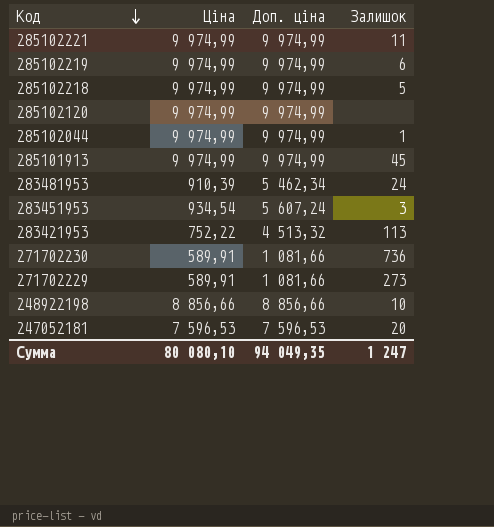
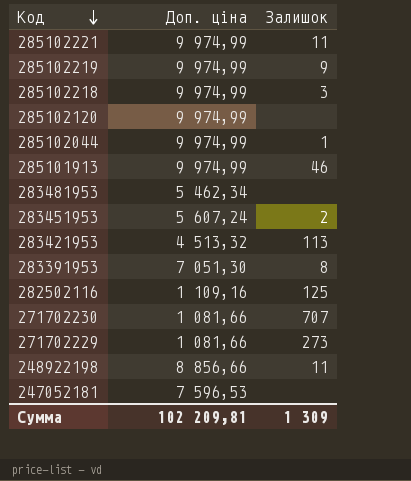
column Ціна | position: 2 -> none
285102219 | Залишок: 6 -> 9
285102218 | Залишок: 5 -> 3
285101913 | Залишок: 45 -> 46
283481953 | Залишок: 24 -> none
283451953 | Залишок: 3 -> 2
row 283391953: none -> 7 051,30 | 8
row 282502116: none -> 1 109,16 | 125
271702230 | Залишок: 736 -> 707
248922198 | Залишок: 10 -> 11
247052181 | Залишок: 20 -> none
Сумма | Доп. ціна: 94 049,35 -> 102 209,81
Сумма | Залишок: 1 247 -> 1 309

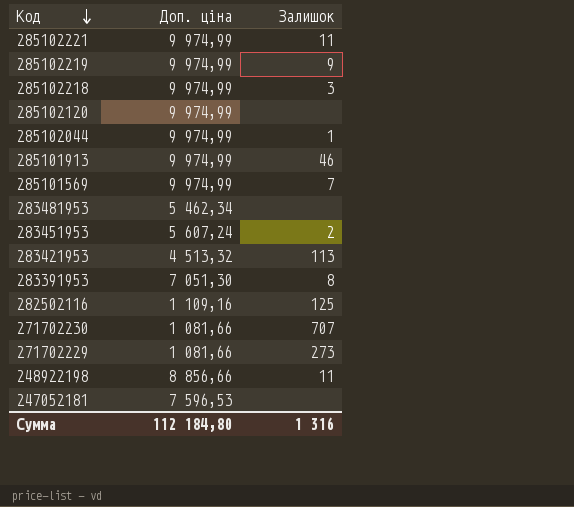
row 285101569: none -> 9 974,99 | 7
Сумма | Доп. ціна: 102 209,81 -> 112 184,80
Сумма | Залишок: 1 309 -> 1 316

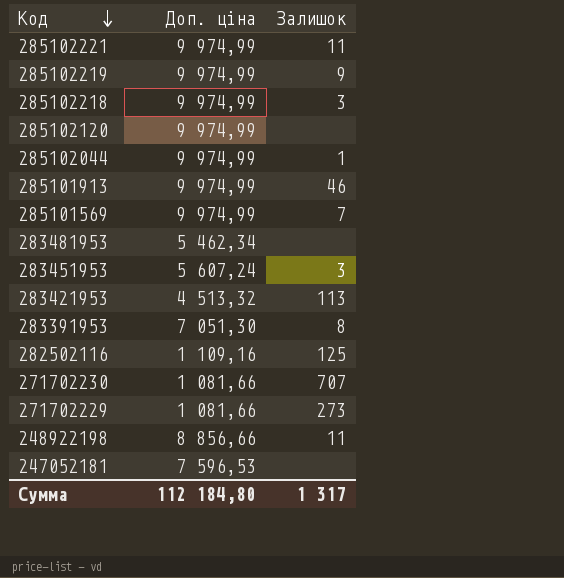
283451953 | Залишок: 2 -> 3
Сумма | Залишок: 1 316 -> 1 317

